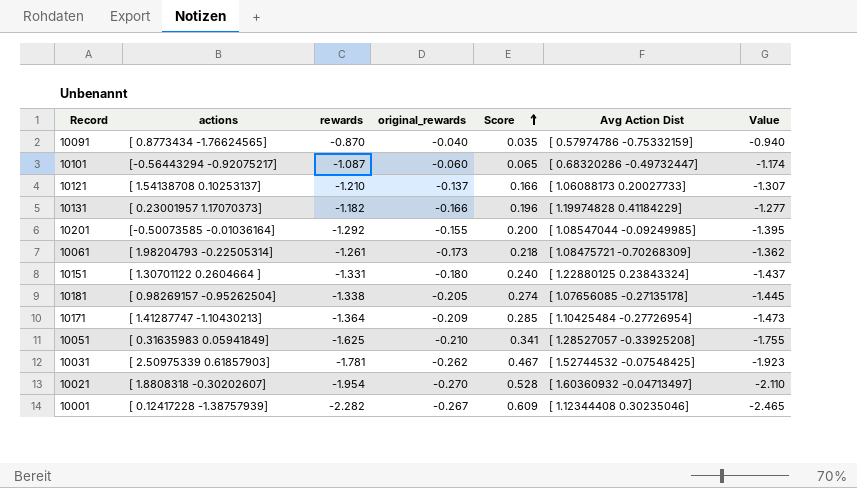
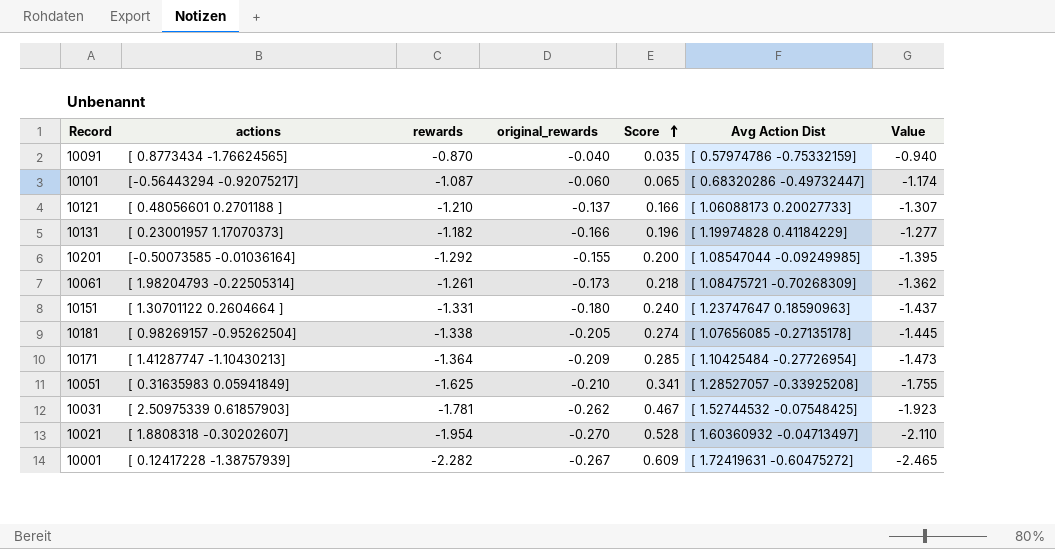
10121 | actions: [ 1.54138708 0.10253137] -> [ 0.48056601 0.2701188 ]
10151 | Avg Action Dist: [ 1.22880125 0.23843324] -> [ 1.23747647 0.18590963]
10001 | Avg Action Dist: [ 1.12344408 0.30235046] -> [ 1.72419631 -0.60475272]

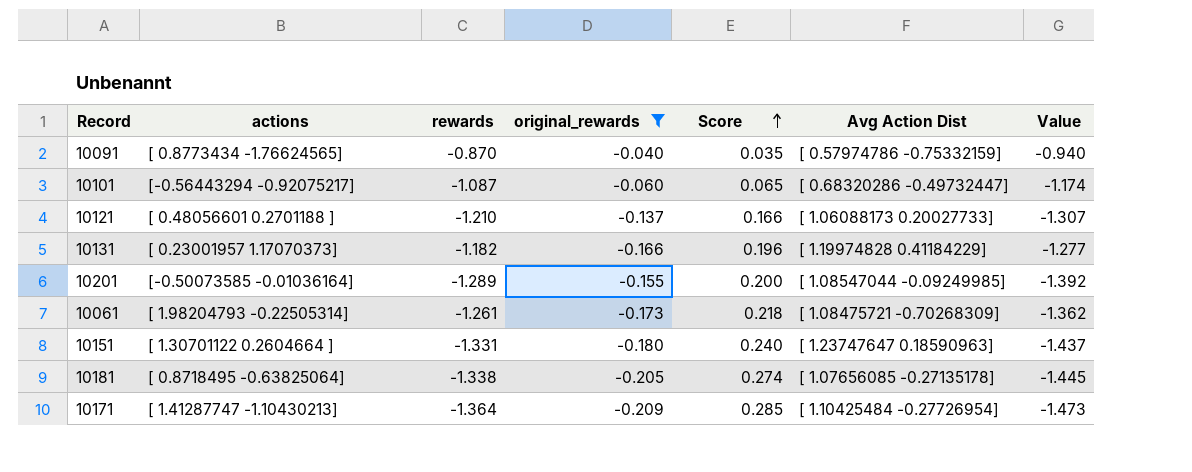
filter: none -> original_rewards >= -0.209
10201 | rewards: -1.292 -> -1.289
10201 | Value: -1.395 -> -1.392
10181 | actions: [ 0.98269157 -0.95262504] -> [ 0.8718495 -0.63825064]

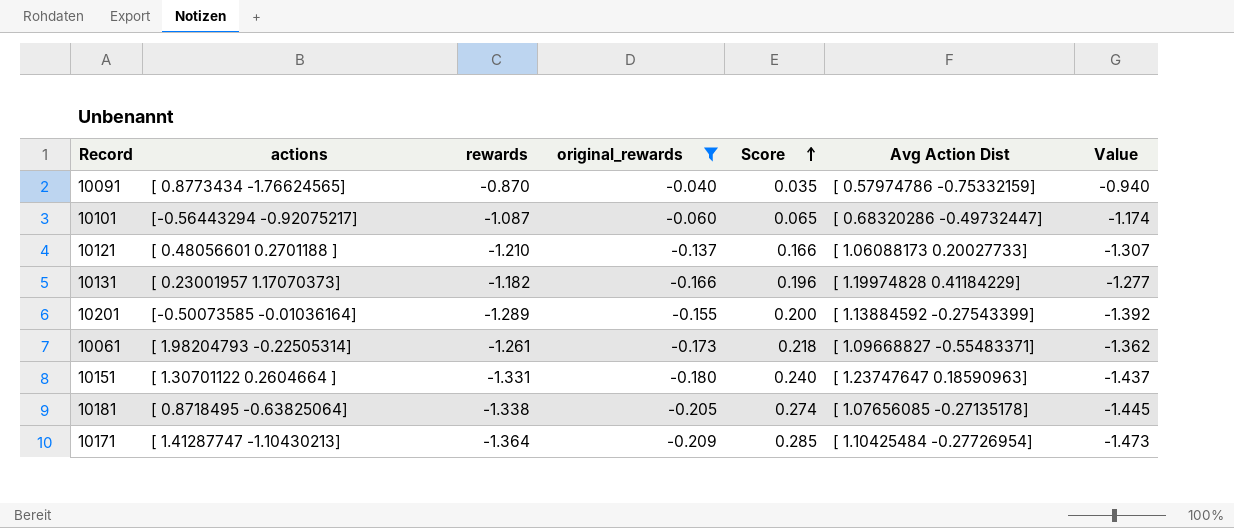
10201 | Avg Action Dist: [ 1.08547044 -0.09249985] -> [ 1.13884592 -0.27543399]
10061 | Avg Action Dist: [ 1.08475721 -0.70268309] -> [ 1.09668827 -0.55483371]

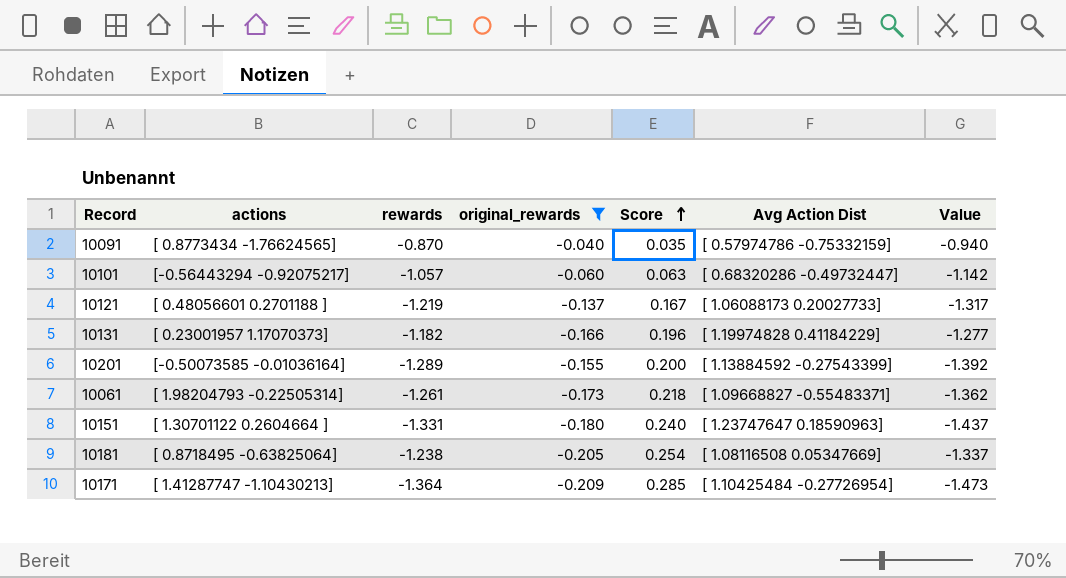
10101 | rewards: -1.087 -> -1.057
10101 | Score: 0.065 -> 0.063
10101 | Value: -1.174 -> -1.142
10121 | rewards: -1.210 -> -1.219
10121 | Score: 0.166 -> 0.167
10121 | Value: -1.307 -> -1.317
10181 | rewards: -1.338 -> -1.238
10181 | Score: 0.274 -> 0.254
10181 | Avg Action Dist: [ 1.07656085 -0.27135178] -> [ 1.08116508 0.05347669]
10181 | Value: -1.445 -> -1.337

